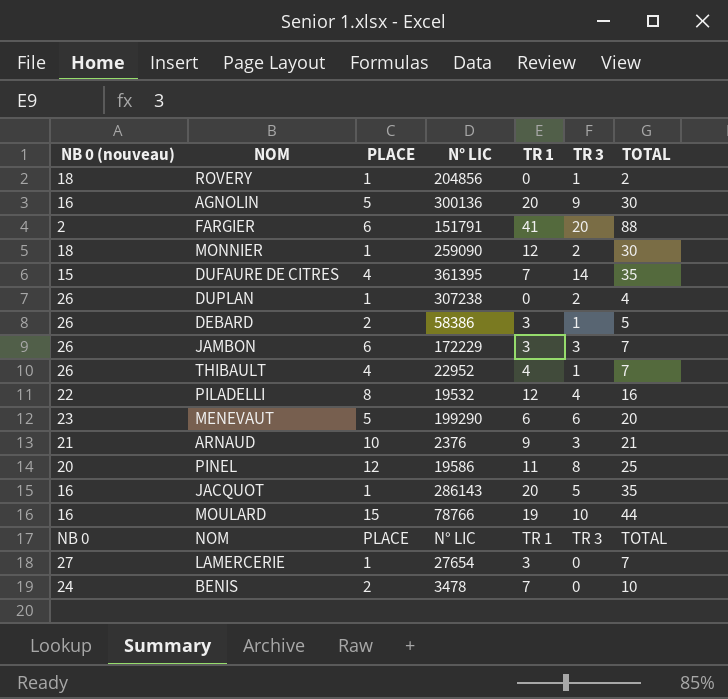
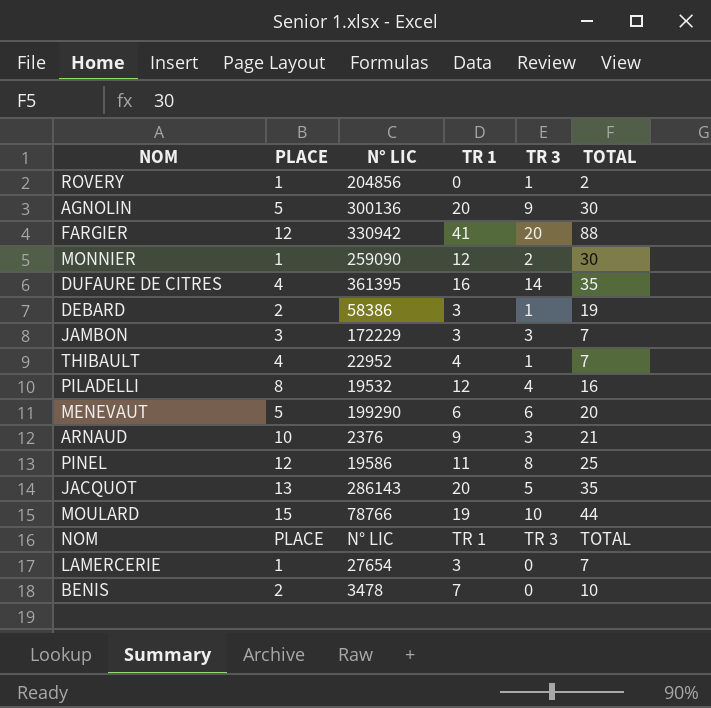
column NB 0 (nouveau) | position: 1 -> none
row DUPLAN: 26 | 1 | 307238 | 0 | 2 | 4 -> none
FARGIER | PLACE: 6 -> 12
FARGIER | N° LIC: 151791 -> 330942
DUFAURE DE CITRES | TR 1: 7 -> 16
DEBARD | TOTAL: 5 -> 19
JAMBON | PLACE: 6 -> 3
JACQUOT | PLACE: 1 -> 13

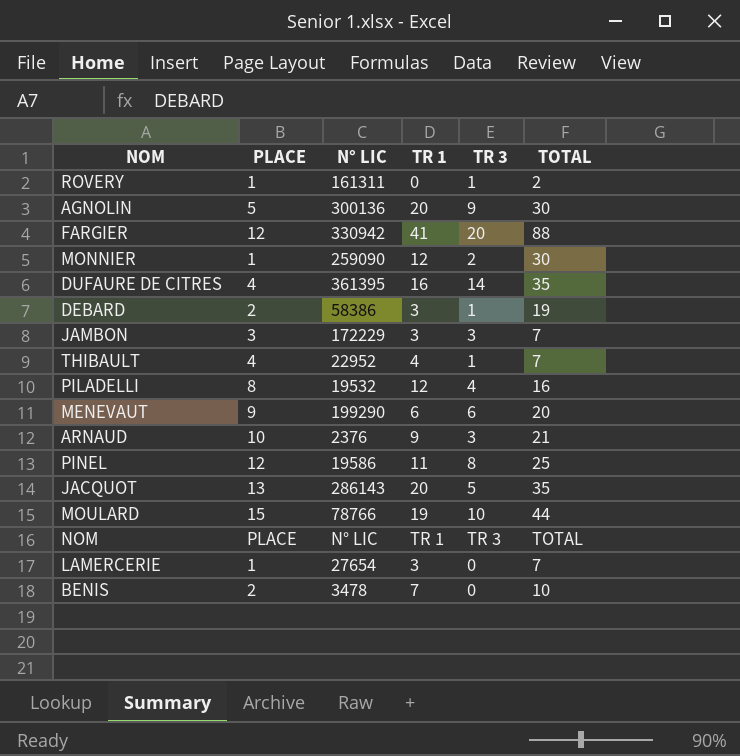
ROVERY | N° LIC: 204856 -> 161311
MENEVAUT | PLACE: 5 -> 9

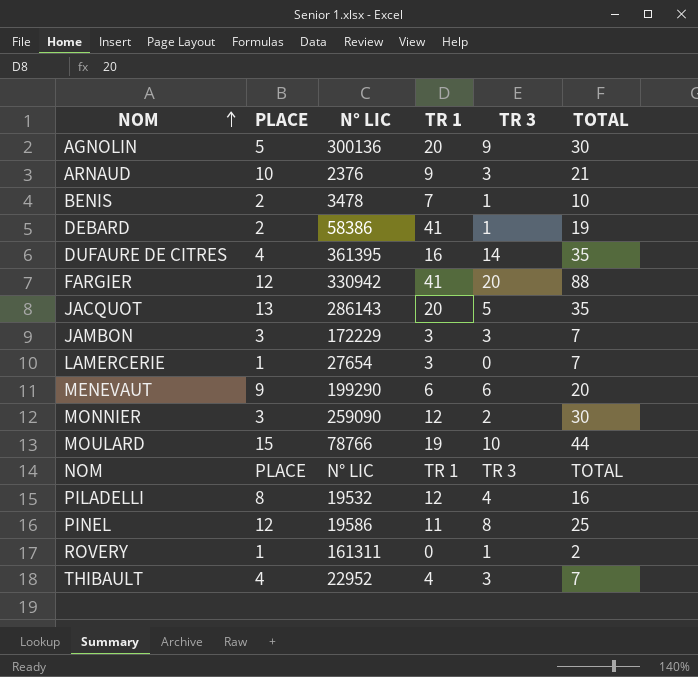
row order: none -> NOM ascending
BENIS | TR 3: 0 -> 1
DEBARD | TR 1: 3 -> 41
MONNIER | PLACE: 1 -> 3
THIBAULT | TR 3: 1 -> 3

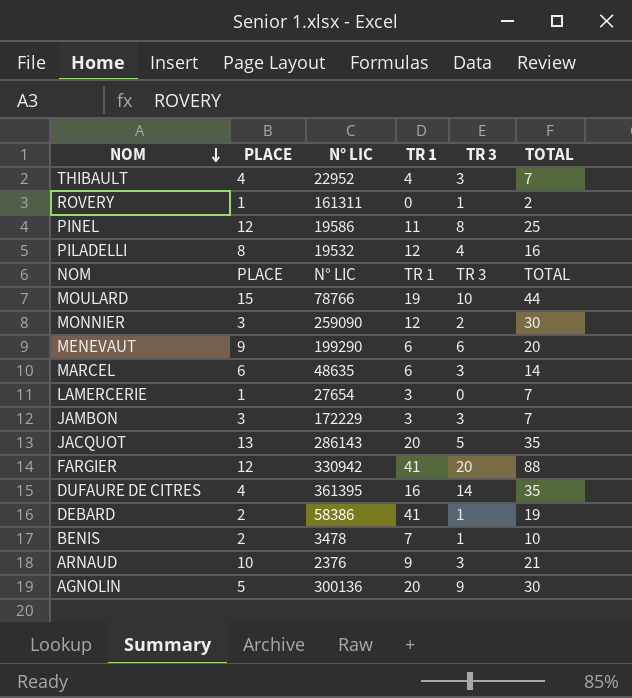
row order: NOM ascending -> NOM descending
row MARCEL: none -> 6 | 48635 | 6 | 3 | 14

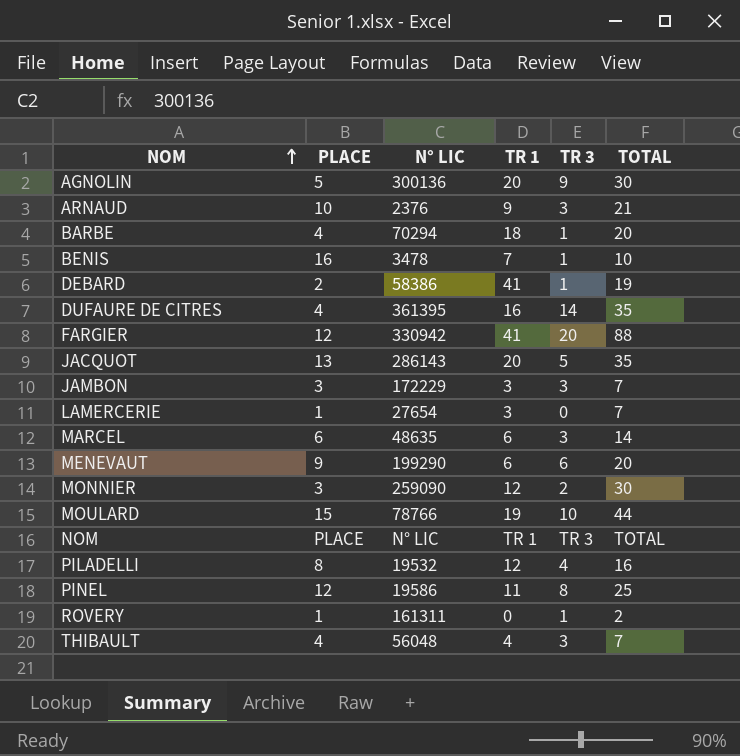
row order: NOM descending -> NOM ascending
row BARBE: none -> 4 | 70294 | 18 | 1 | 20
BENIS | PLACE: 2 -> 16
THIBAULT | N° LIC: 22952 -> 56048

